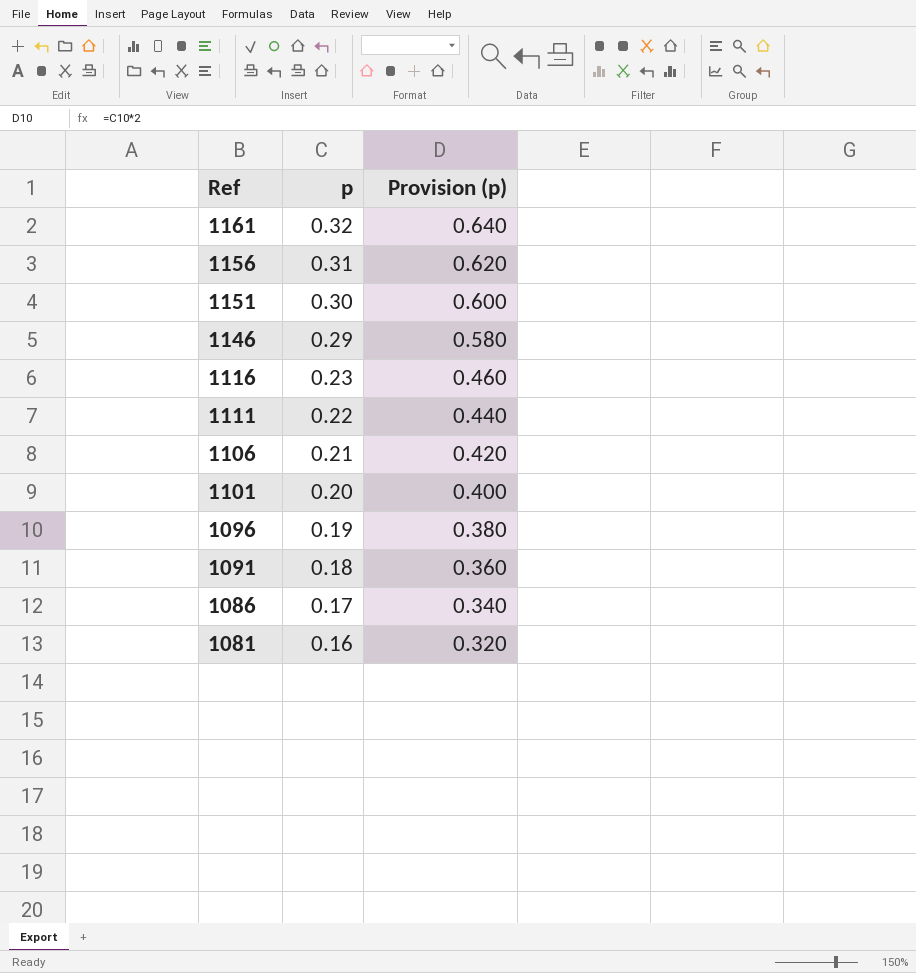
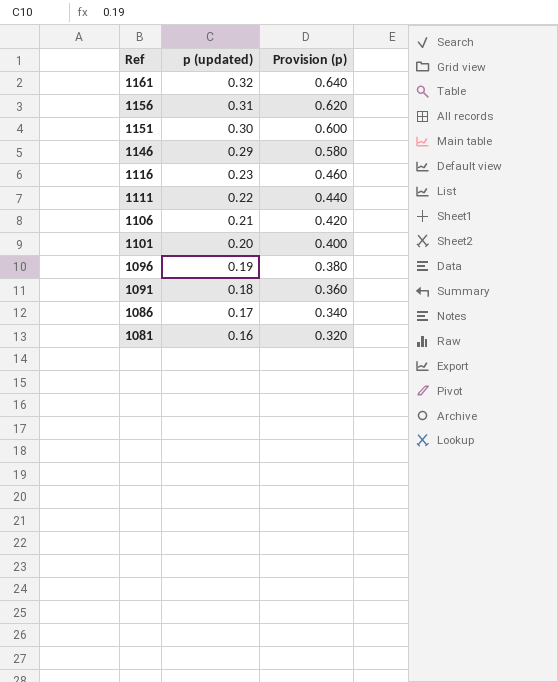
column name: p -> p (updated)

